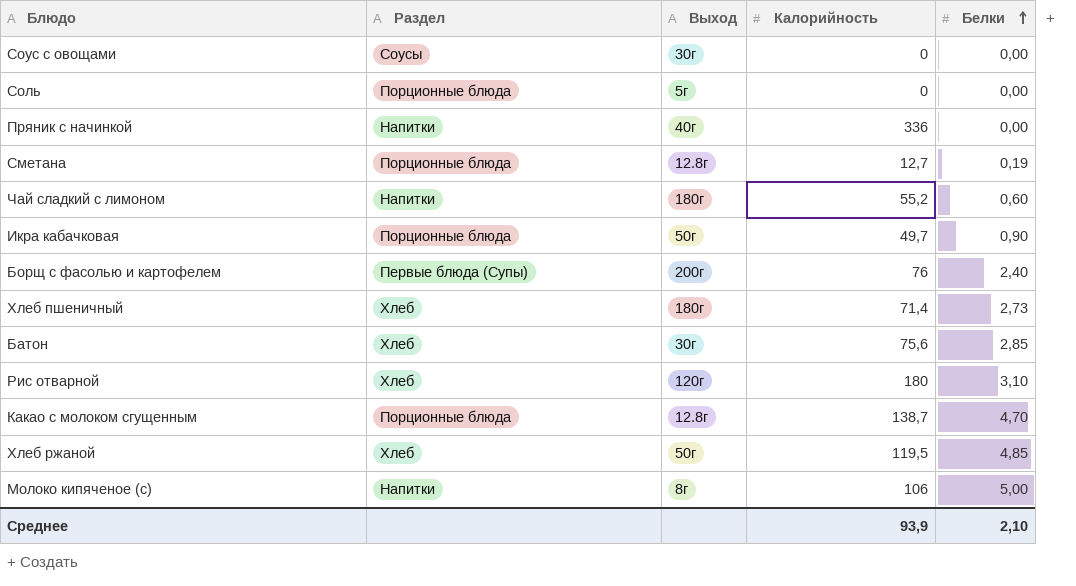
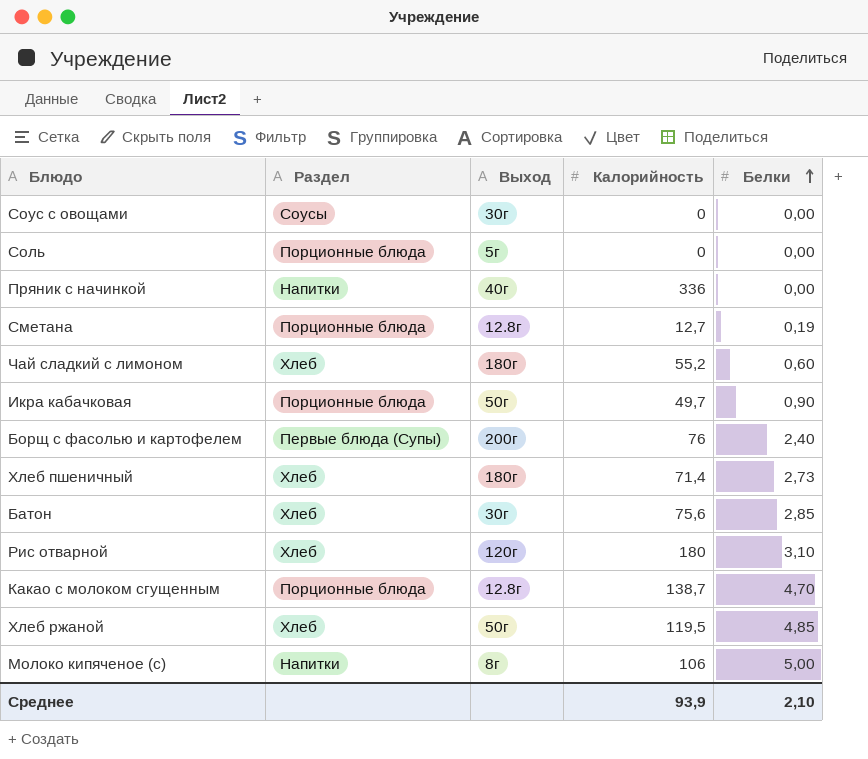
Чай сладкий с лимоном | Раздел: Напитки -> Хлеб

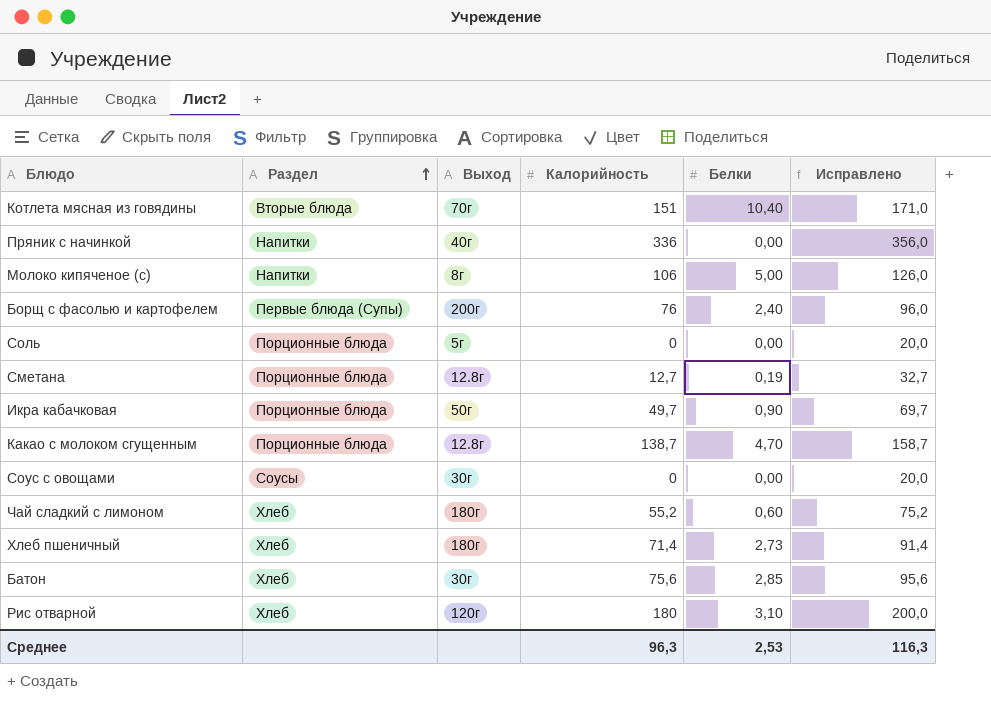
row order: Белки ascending -> Раздел ascending
column Исправлено | formula: none -> [Калорийность] + 20
row Хлеб ржаной: Хлеб | 50г | 119,5 | 4,85 -> none
row Котлета мясная из говядины: none -> Вторые блюда | 70г | 151 | 10,40 | 171,0
Среднее | Калорийность: 93,9 -> 96,3
Среднее | Белки: 2,10 -> 2,53

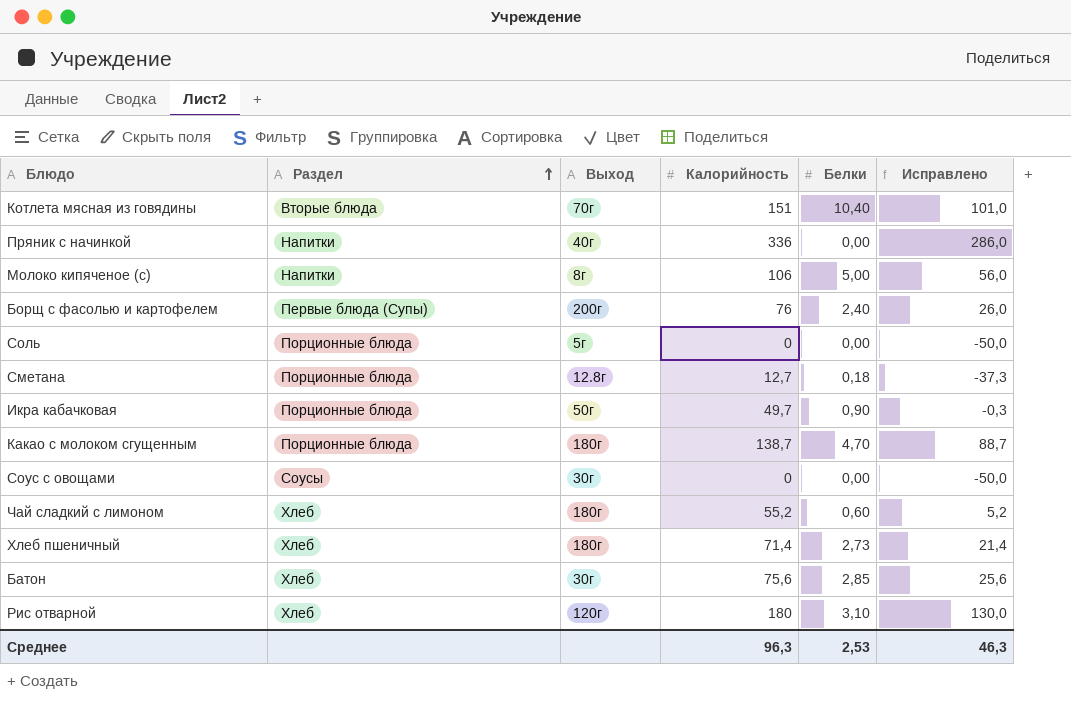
column Исправлено | formula: [Калорийность] + 20 -> [Калорийность] - 50
Сметана | Белки: 0,19 -> 0,18
Какао с молоком сгущенным | Выход: 12.8г -> 180г
Среднее | Исправлено: 116,3 -> 46,3

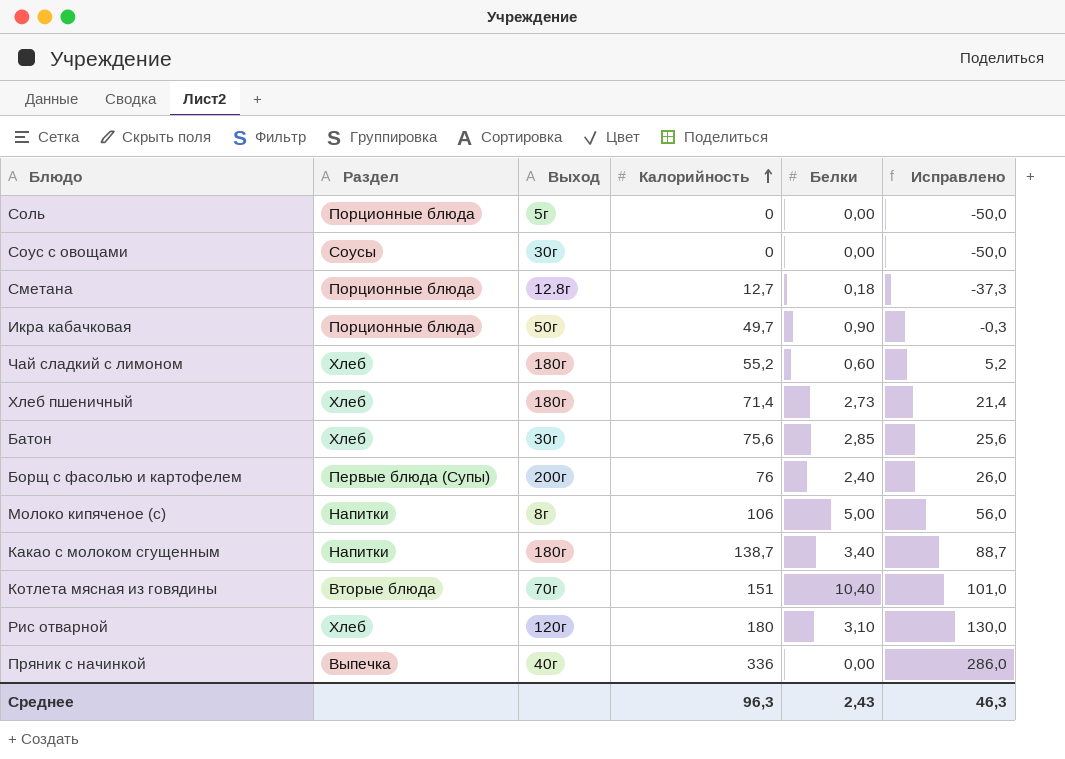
row order: Раздел ascending -> Калорийность ascending
Какао с молоком сгущенным | Раздел: Порционные блюда -> Напитки
Какао с молоком сгущенным | Белки: 4,70 -> 3,40
Пряник с начинкой | Раздел: Напитки -> Выпечка
Среднее | Белки: 2,53 -> 2,43

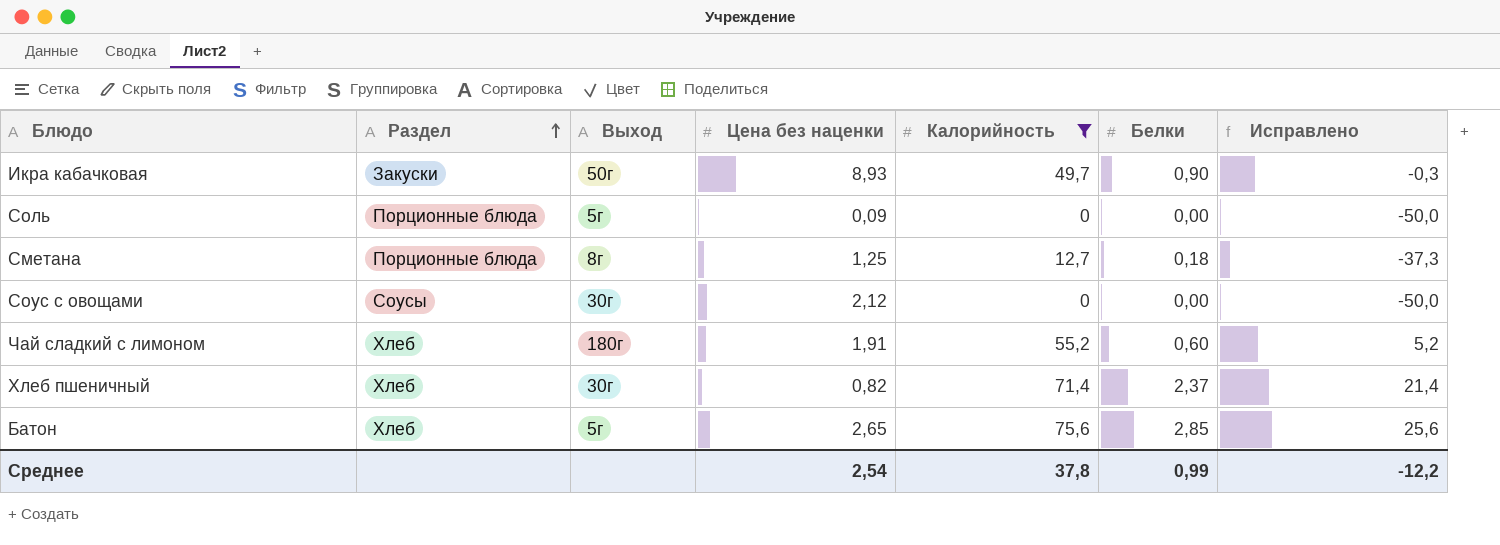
filter: none -> Калорийность <= 75,6
row order: Калорийность ascending -> Раздел ascending
column Цена без наценки | position: none -> 4
Икра кабачковая | Раздел: Порционные блюда -> Закуски
Сметана | Выход: 12.8г -> 8г
Хлеб пшеничный | Выход: 180г -> 30г
Хлеб пшеничный | Белки: 2,73 -> 2,37
Батон | Выход: 30г -> 5г
Среднее | Калорийность: 96,3 -> 37,8
Среднее | Белки: 2,43 -> 0,99
Среднее | Исправлено: 46,3 -> -12,2

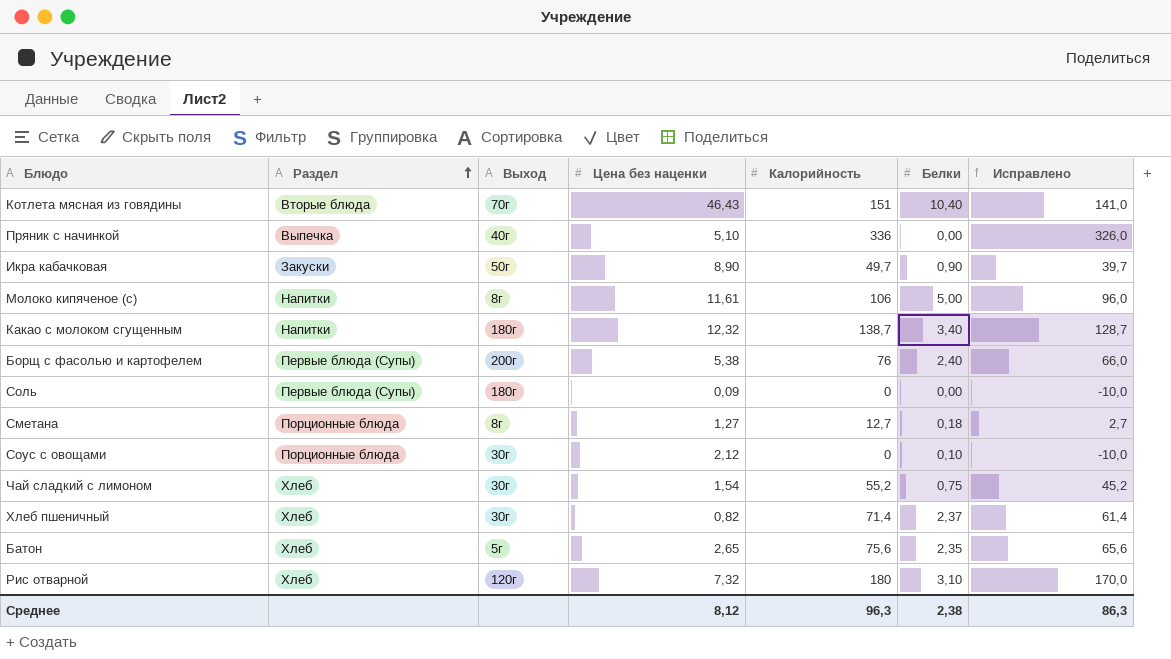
filter: Калорийность <= 75,6 -> none
column Исправлено | formula: [Калорийность] - 50 -> [Калорийность] - 10
Икра кабачковая | Цена без наценки: 8,93 -> 8,90
Соль | Раздел: Порционные блюда -> Первые блюда (Супы)
Соль | Выход: 5г -> 180г
Сметана | Цена без наценки: 1,25 -> 1,27
Соус с овощами | Раздел: Соусы -> Порционные блюда
Соус с овощами | Белки: 0,00 -> 0,10
Чай сладкий с лимоном | Выход: 180г -> 30г
Чай сладкий с лимоном | Цена без наценки: 1,91 -> 1,54
Чай сладкий с лимоном | Белки: 0,60 -> 0,75
Батон | Белки: 2,85 -> 2,35
Среднее | Цена без наценки: 2,54 -> 8,12
Среднее | Калорийность: 37,8 -> 96,3
Среднее | Белки: 0,99 -> 2,38
Среднее | Исправлено: -12,2 -> 86,3

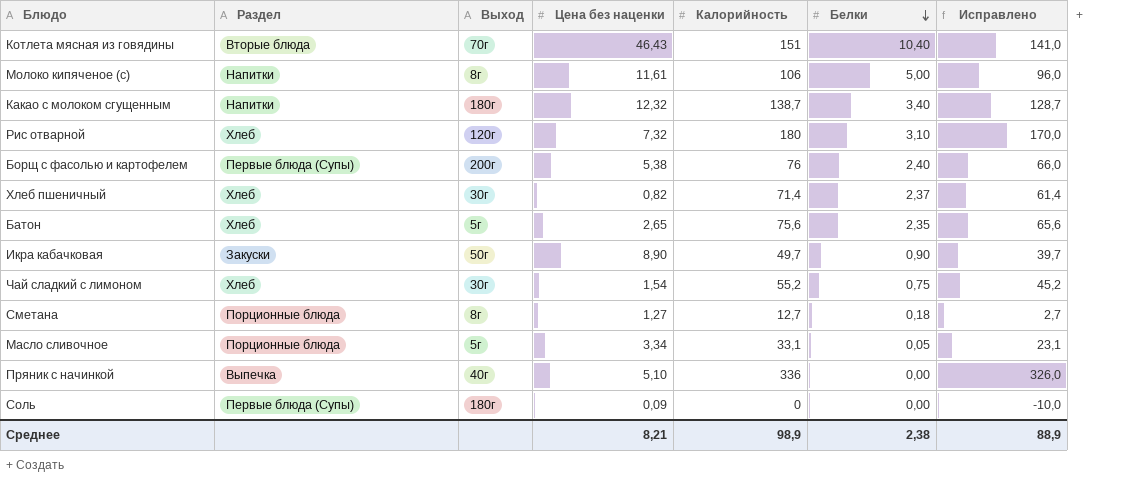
row order: Раздел ascending -> Белки descending
row Соус с овощами: Порционные блюда | 30г | 2,12 | 0 | 0,10 | -10,0 -> none
row Масло сливочное: none -> Порционные блюда | 5г | 3,34 | 33,1 | 0,05 | 23,1
Среднее | Цена без наценки: 8,12 -> 8,21
Среднее | Калорийность: 96,3 -> 98,9
Среднее | Исправлено: 86,3 -> 88,9

